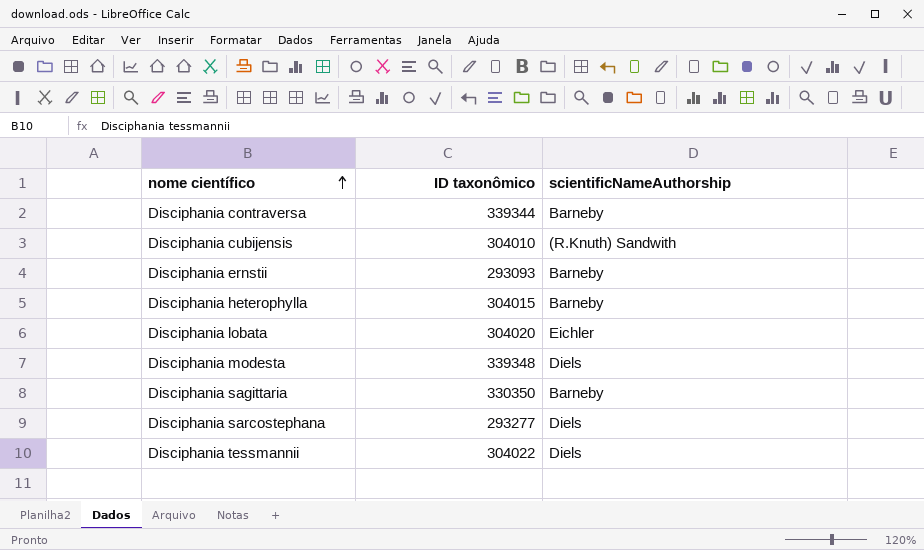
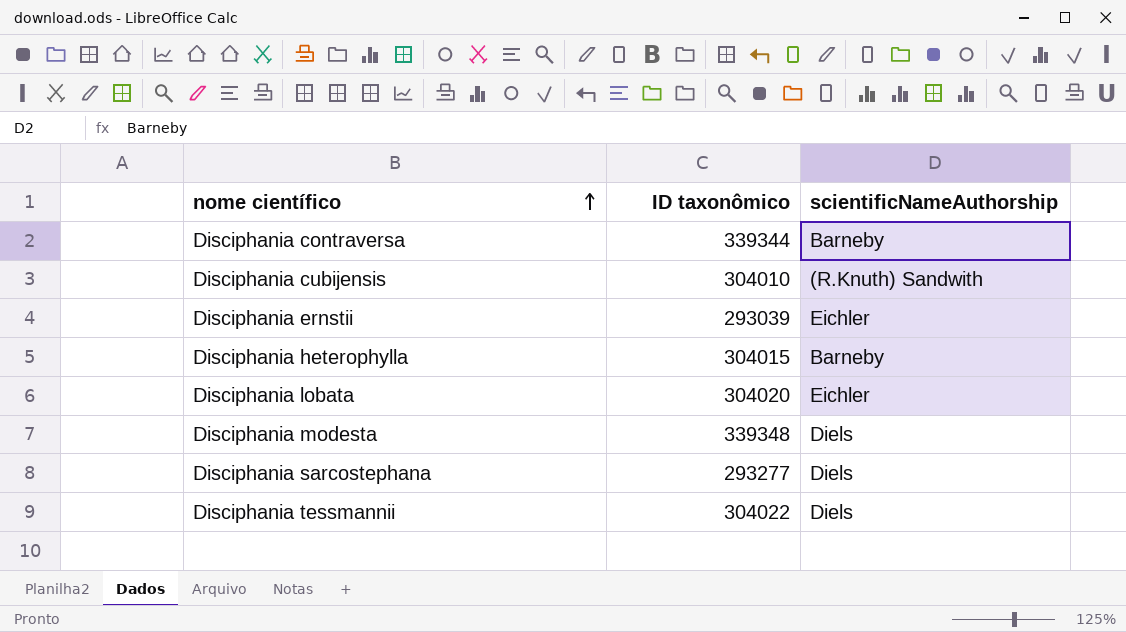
row Disciphania sagittaria: 330350 | Barneby -> none
Disciphania ernstii | ID taxonômico: 293093 -> 293039
Disciphania ernstii | scientificNameAuthorship: Barneby -> Eichler

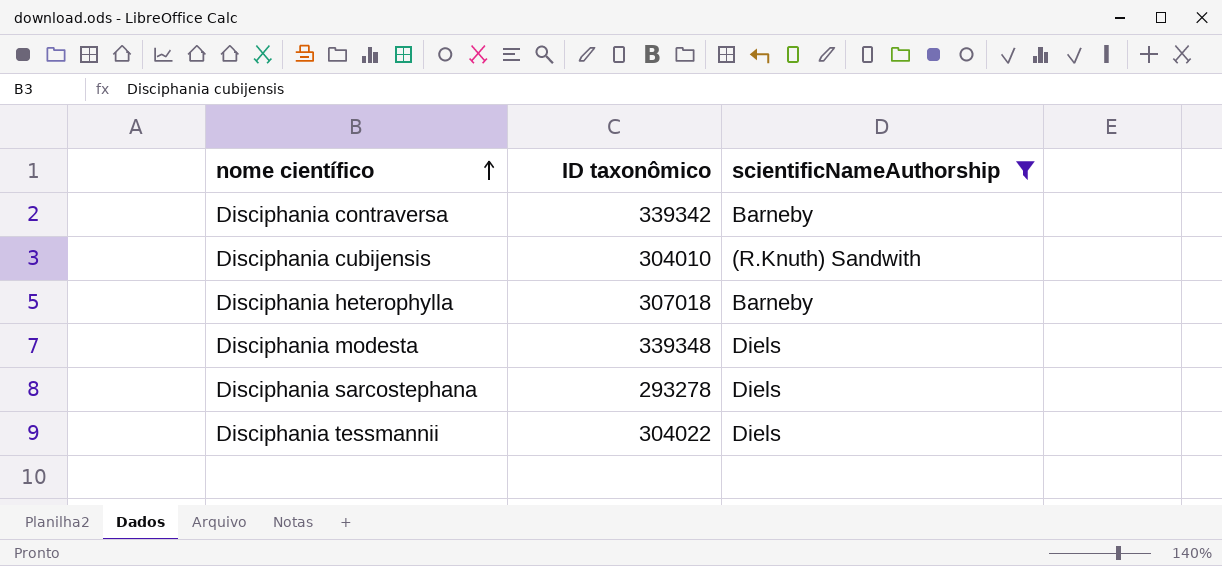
filter: none -> scientificNameAuthorship != Eichler
Disciphania contraversa | ID taxonômico: 339344 -> 339342
Disciphania heterophylla | ID taxonômico: 304015 -> 307018
Disciphania sarcostephana | ID taxonômico: 293277 -> 293278

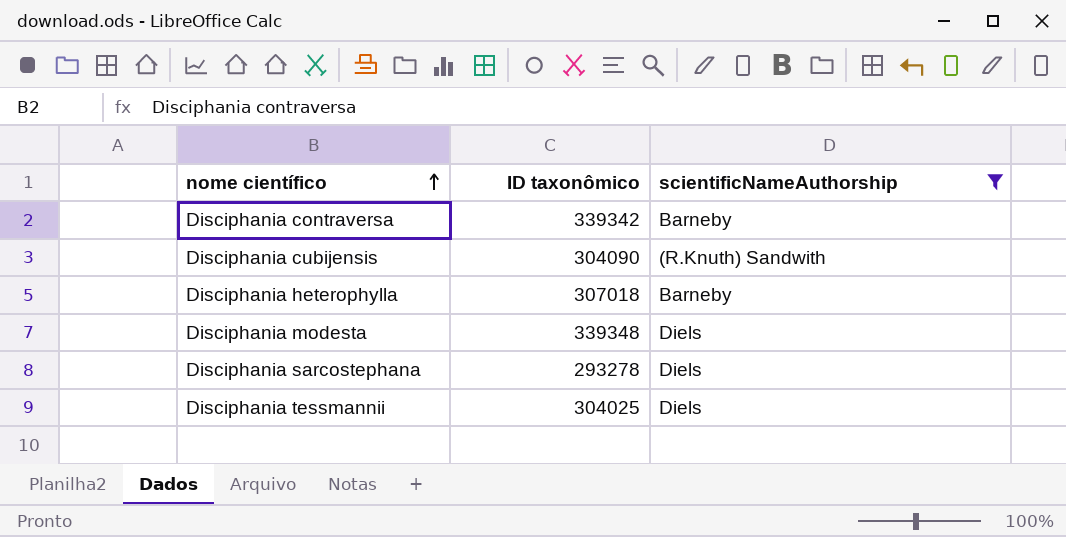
Disciphania cubijensis | ID taxonômico: 304010 -> 304090
Disciphania tessmannii | ID taxonômico: 304022 -> 304025

